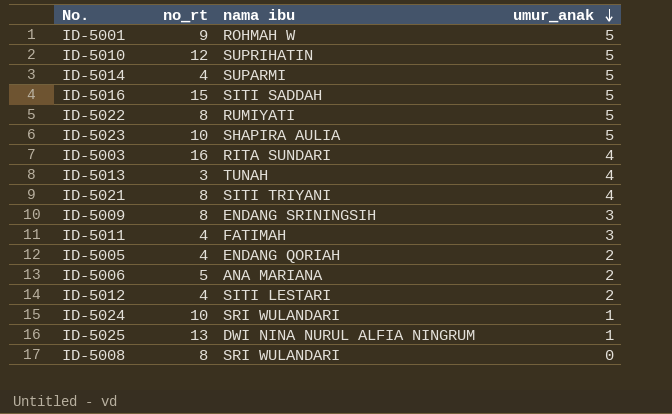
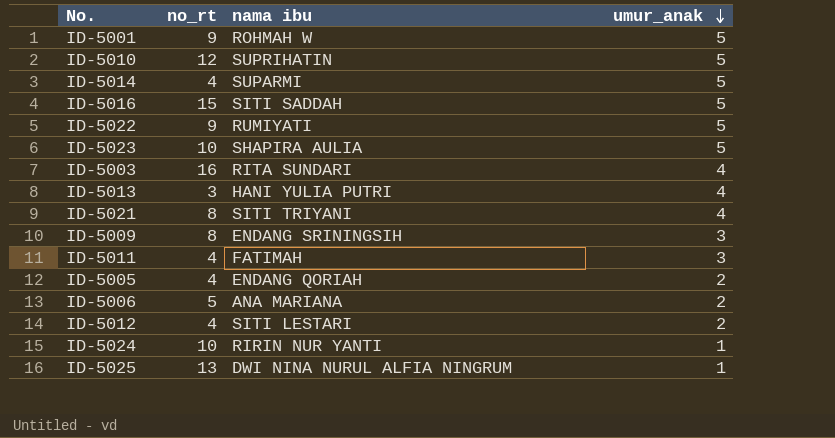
row ID-5008: 8 | SRI WULANDARI | 0 -> none
ID-5022 | no_rt: 8 -> 9
ID-5013 | nama ibu: TUNAH -> HANI YULIA PUTRI
ID-5024 | nama ibu: SRI WULANDARI -> RIRIN NUR YANTI

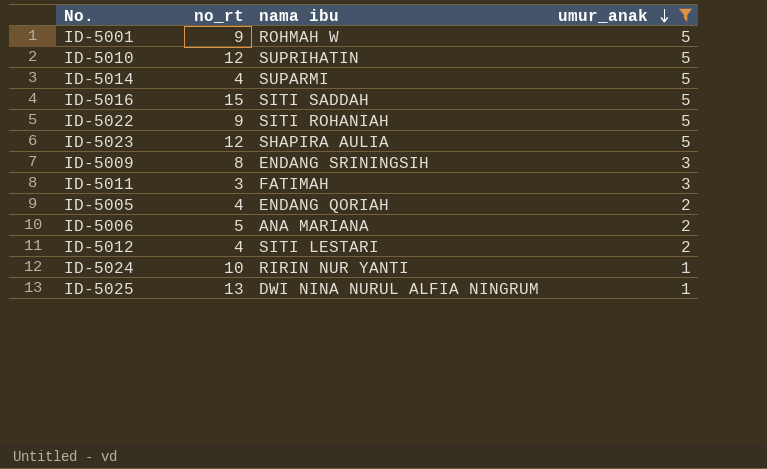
filter: none -> umur_anak != 4
ID-5022 | nama ibu: RUMIYATI -> SITI ROHANIAH
ID-5023 | no_rt: 10 -> 12
ID-5011 | no_rt: 4 -> 3

